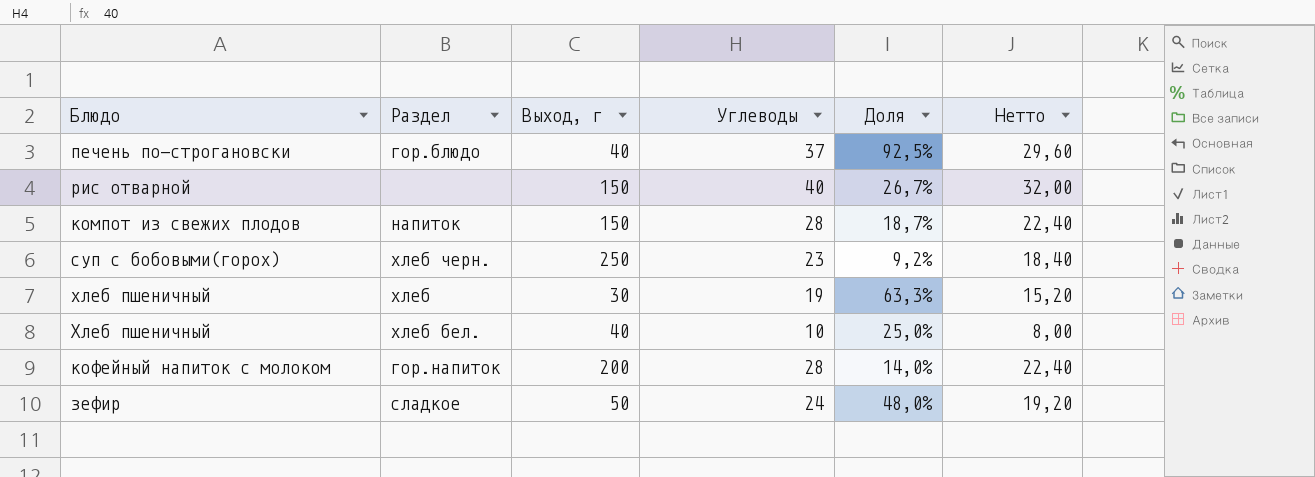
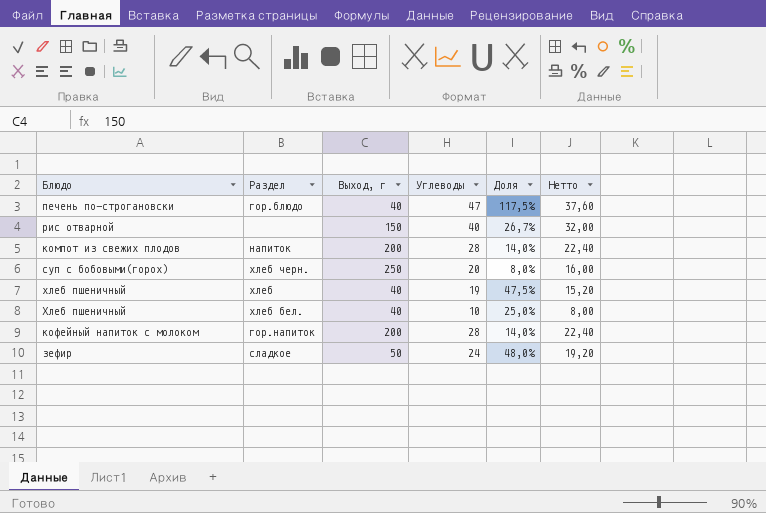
печень по-строгановски | Углеводы: 37 -> 47
печень по-строгановски | Доля: 92,5% -> 117,5%
печень по-строгановски | Нетто: 29,60 -> 37,60
компот из свежих плодов | Выход, г: 150 -> 200
компот из свежих плодов | Доля: 18,7% -> 14,0%
суп с бобовыми(горох) | Углеводы: 23 -> 20
суп с бобовыми(горох) | Доля: 9,2% -> 8,0%
суп с бобовыми(горох) | Нетто: 18,40 -> 16,00
хлеб пшеничный | Выход, г: 30 -> 40
хлеб пшеничный | Доля: 63,3% -> 47,5%

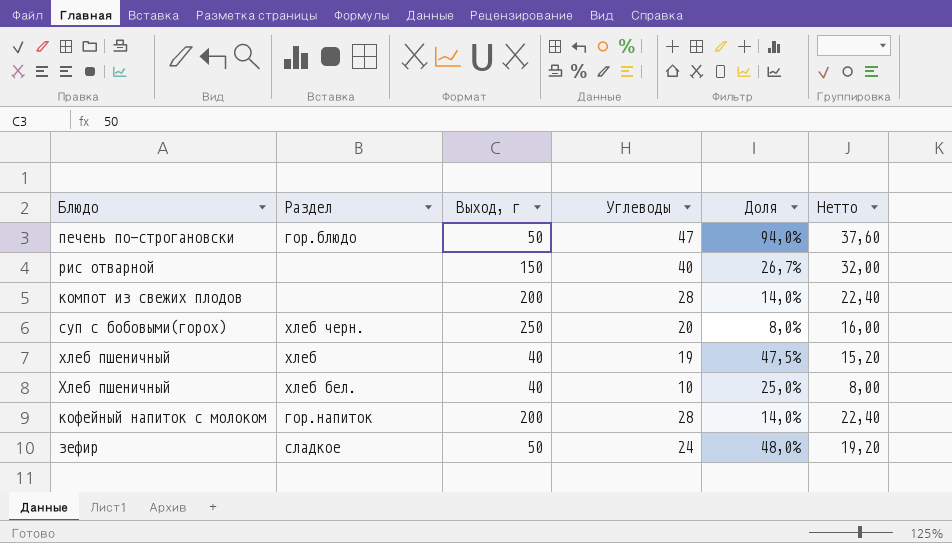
печень по-строгановски | Выход, г: 40 -> 50
печень по-строгановски | Доля: 117,5% -> 94,0%
компот из свежих плодов | Раздел: напиток -> none

